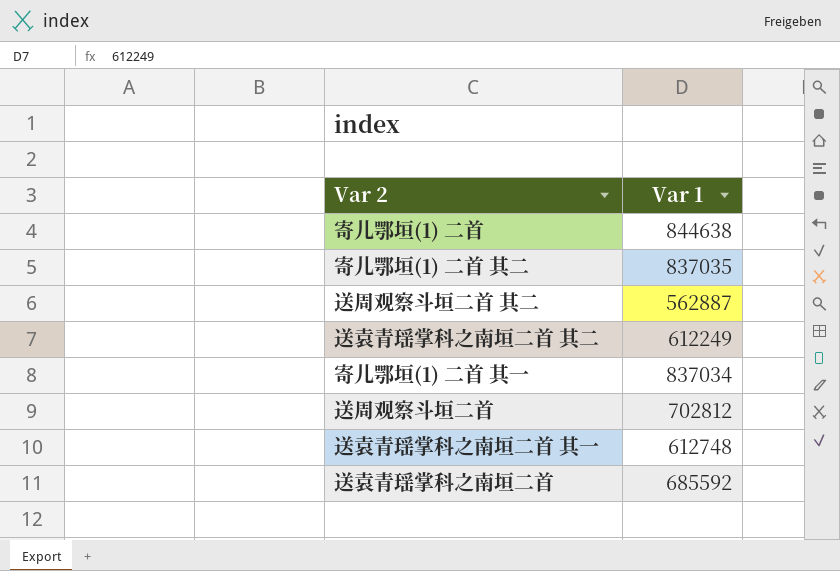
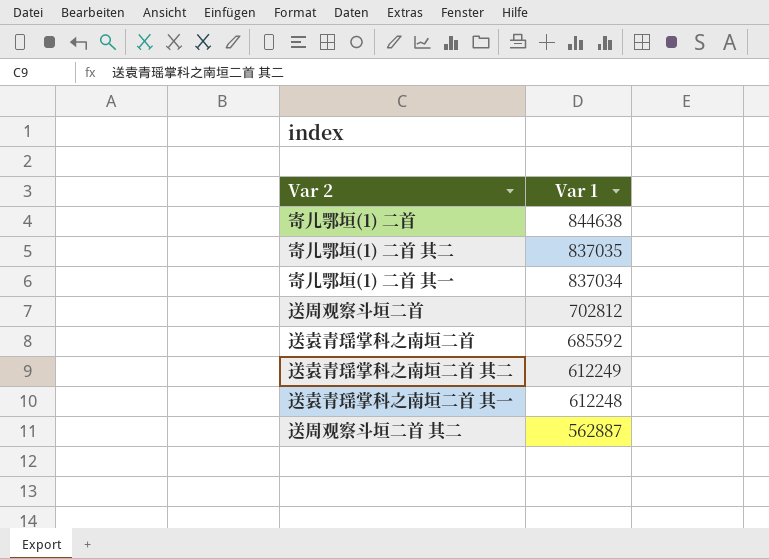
row order: none -> Var 1 descending
送袁青瑶掌科之南垣二首 其一 | Var 1: 612748 -> 612248

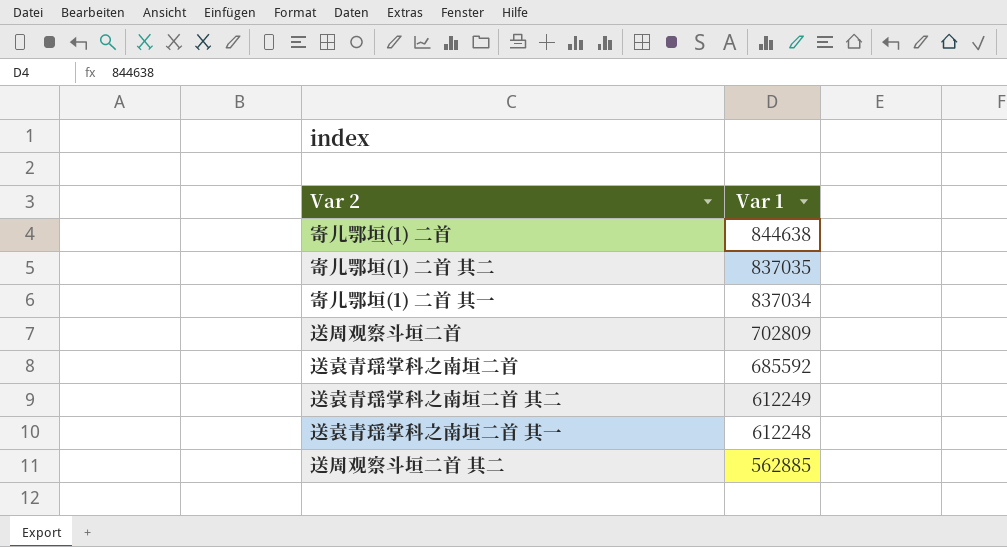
送周观察斗垣二首 | Var 1: 702812 -> 702809
送周观察斗垣二首 其二 | Var 1: 562887 -> 562885

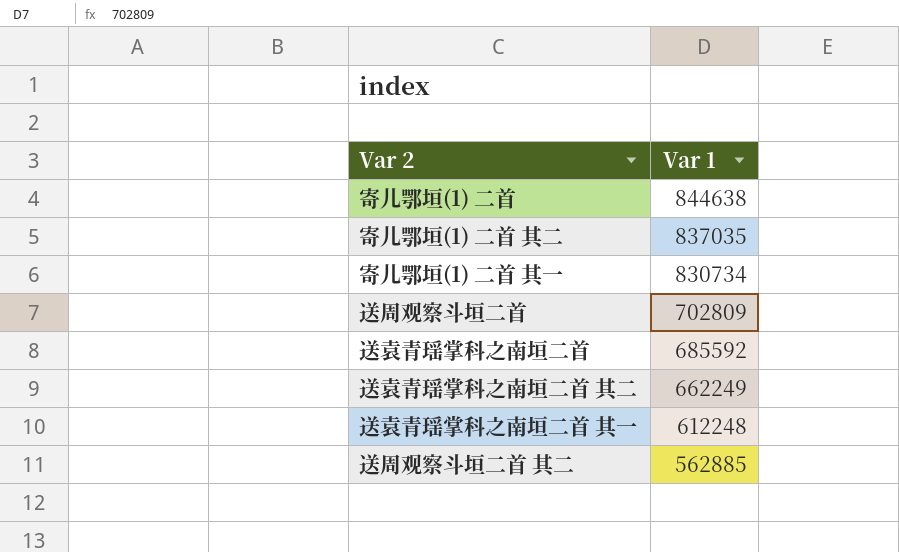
寄儿鄂垣(1) 二首 其一 | Var 1: 837034 -> 830734
送袁青瑶掌科之南垣二首 其二 | Var 1: 612249 -> 662249

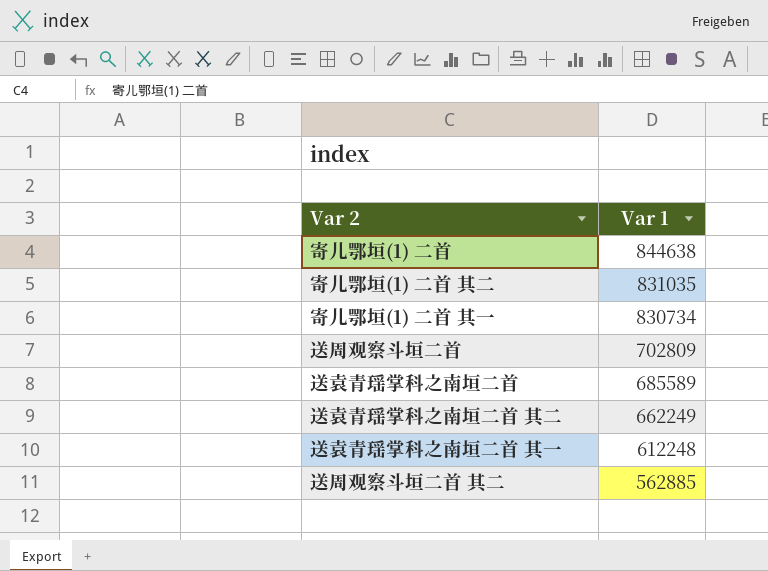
寄儿鄂垣(1) 二首 其二 | Var 1: 837035 -> 831035
送袁青瑶掌科之南垣二首 | Var 1: 685592 -> 685589

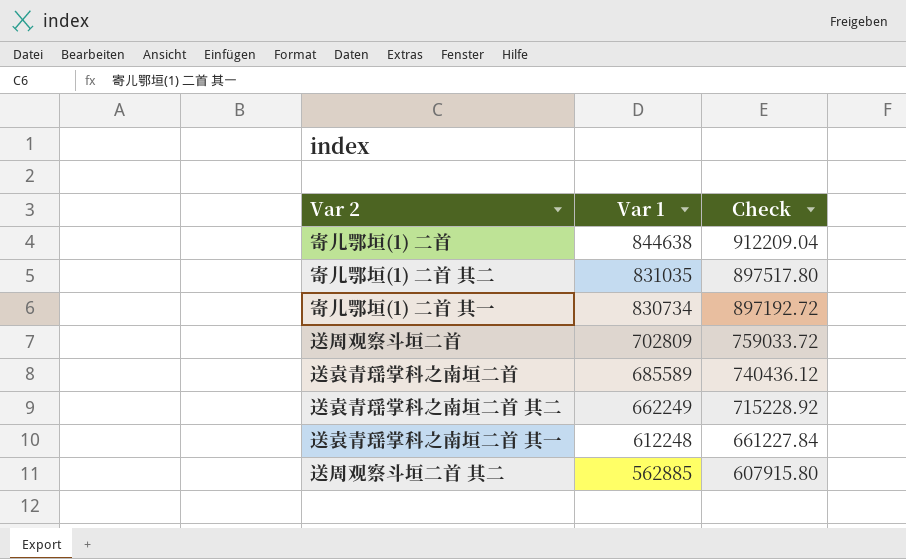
column Check | formula: none -> [Var 1] * 1.08

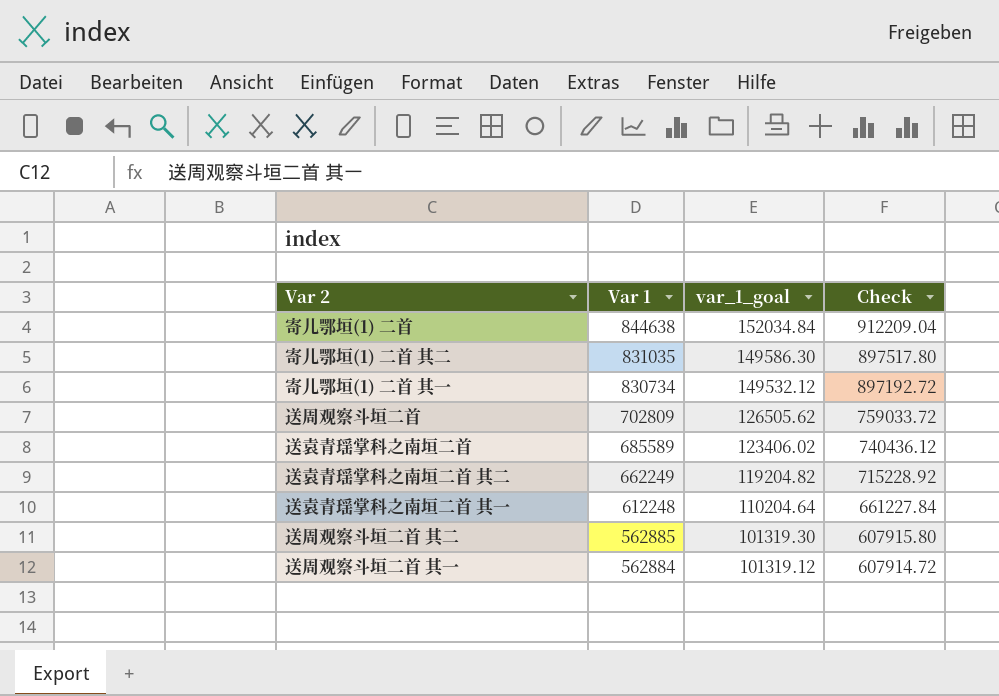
column var_1_goal | formula: none -> [Var 1] * 0.18
row 送周观察斗垣二首 其一: none -> 562884 | 101319.12 | 607914.72

